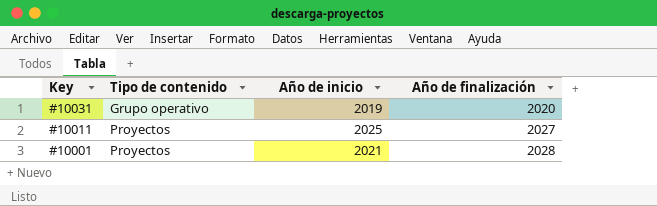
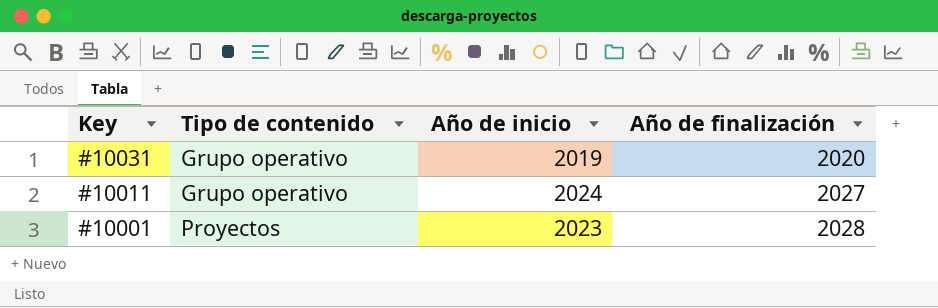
#10011 | Tipo de contenido: Proyectos -> Grupo operativo
#10011 | Año de inicio: 2025 -> 2024
#10001 | Año de inicio: 2021 -> 2023

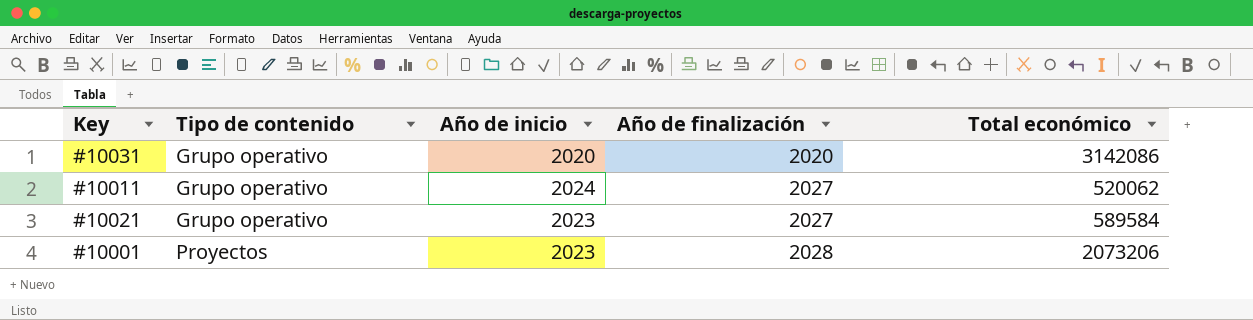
column Total económico | position: none -> 5
#10031 | Año de inicio: 2019 -> 2020
row #10021: none -> Grupo operativo | 2023 | 2027 | 589584

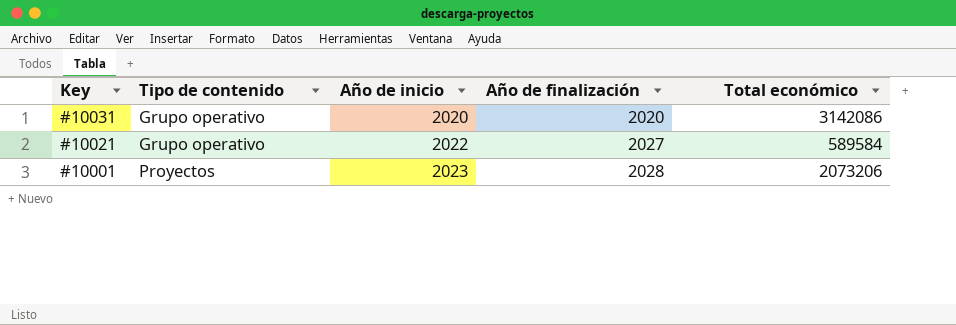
row #10011: Grupo operativo | 2024 | 2027 | 520062 -> none
#10021 | Año de inicio: 2023 -> 2022

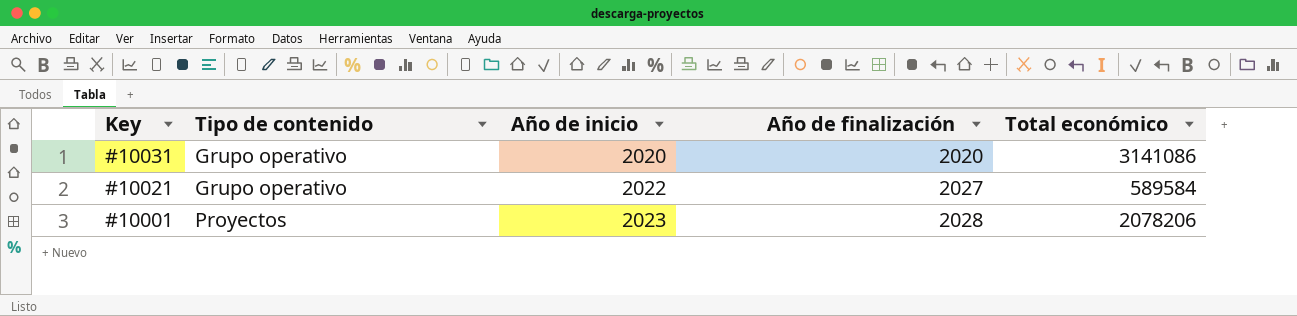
#10031 | Total económico: 3142086 -> 3141086
#10001 | Total económico: 2073206 -> 2078206

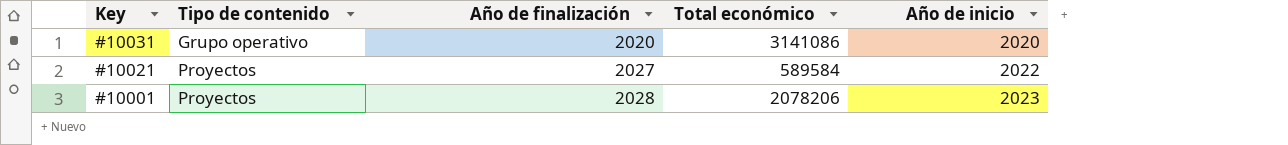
column Año de inicio | position: 3 -> 5
#10021 | Tipo de contenido: Grupo operativo -> Proyectos

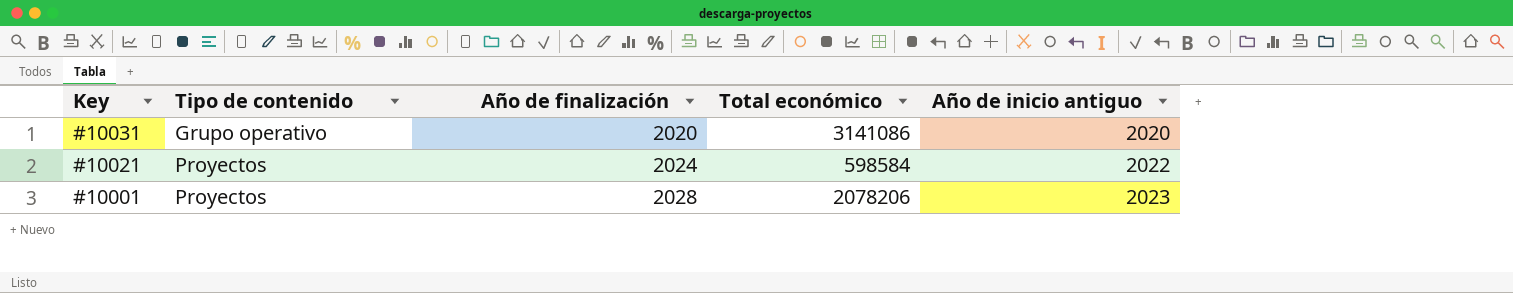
column name: Año de inicio -> Año de inicio antiguo
#10021 | Año de finalización: 2027 -> 2024
#10021 | Total económico: 589584 -> 598584

